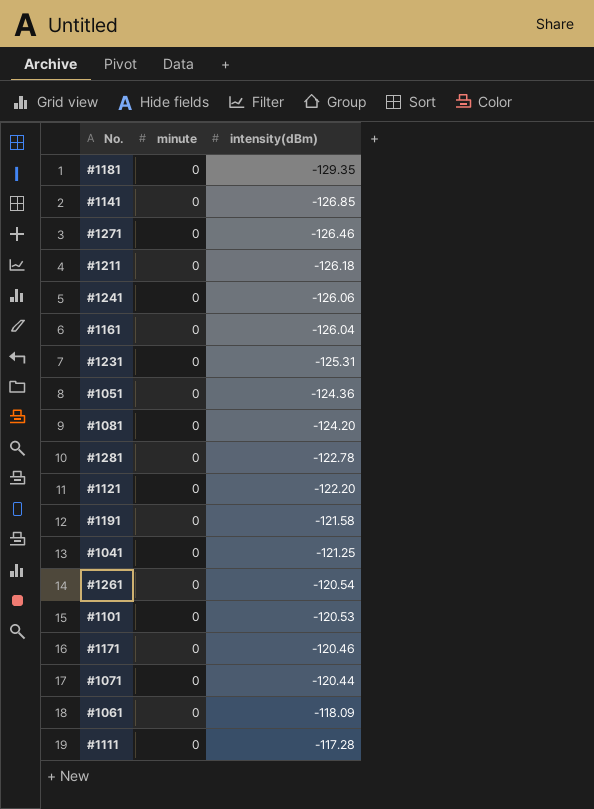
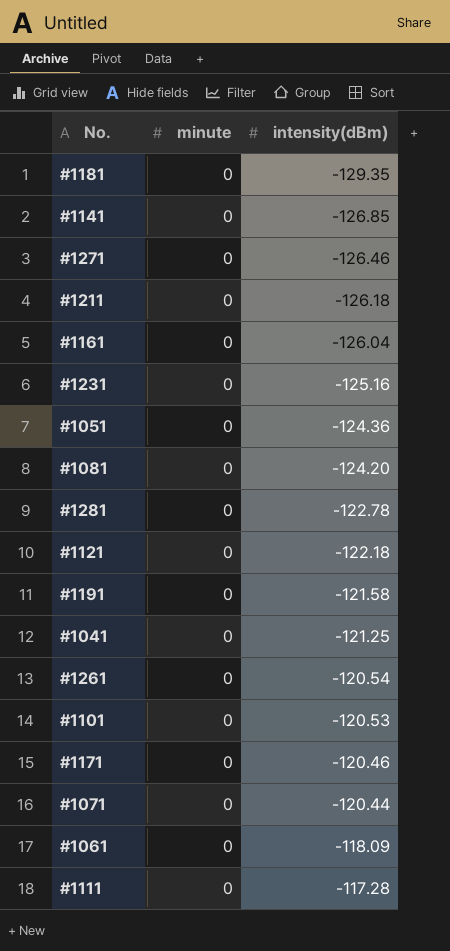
row #1241: 0 | -126.06 -> none
#1231 | intensity(dBm): -125.31 -> -125.16
#1121 | intensity(dBm): -122.20 -> -122.18

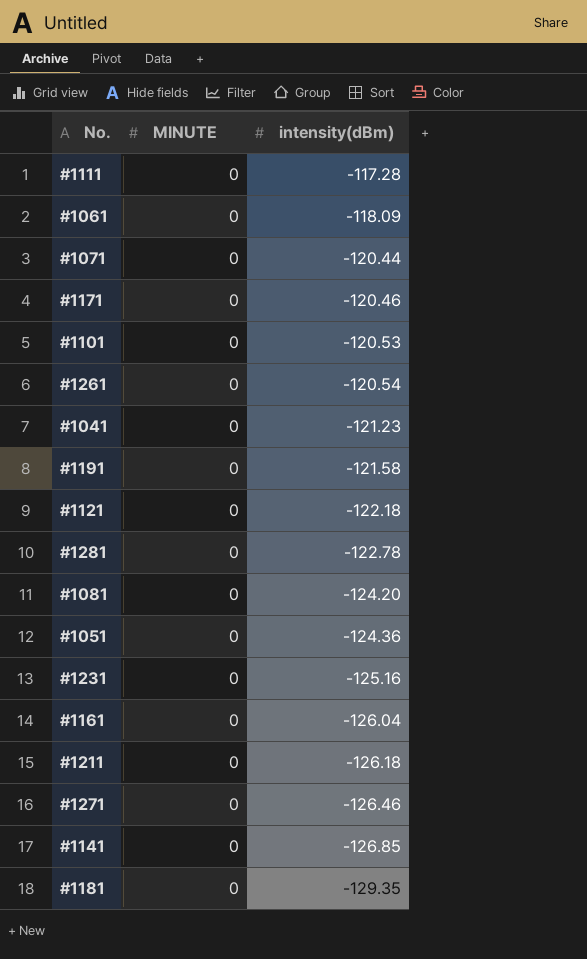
row order: intensity(dBm) ascending -> intensity(dBm) descending
column name: minute -> MINUTE
#1041 | intensity(dBm): -121.25 -> -121.23

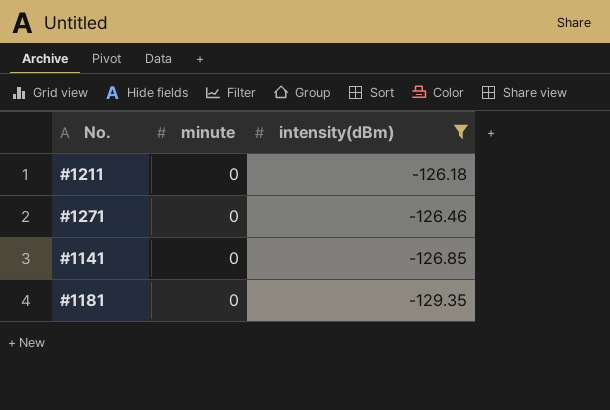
filter: none -> intensity(dBm) <= -126.18
column name: MINUTE -> minute

